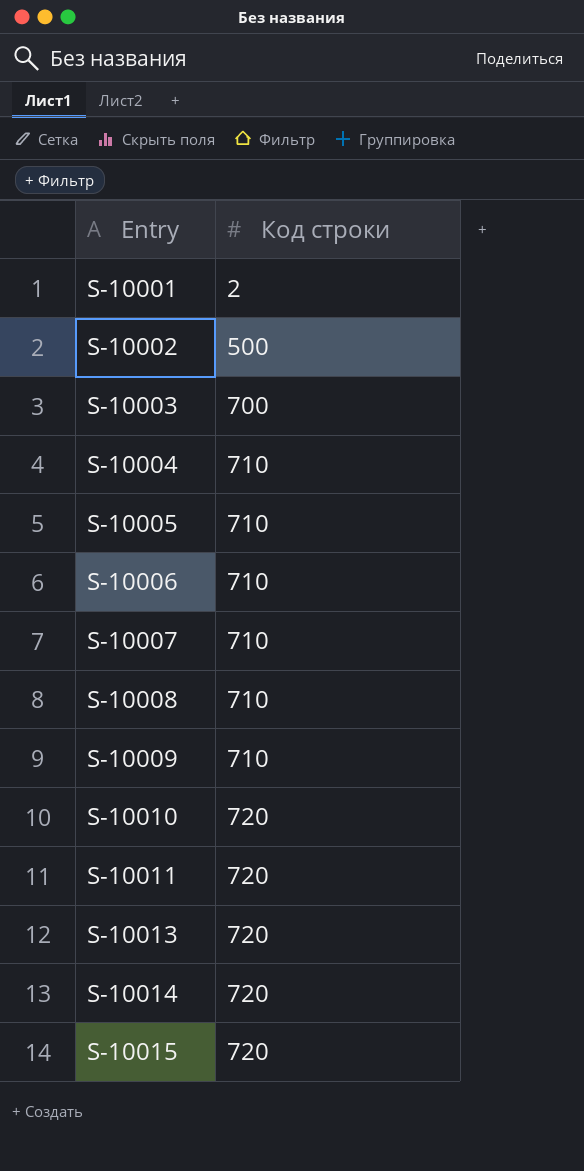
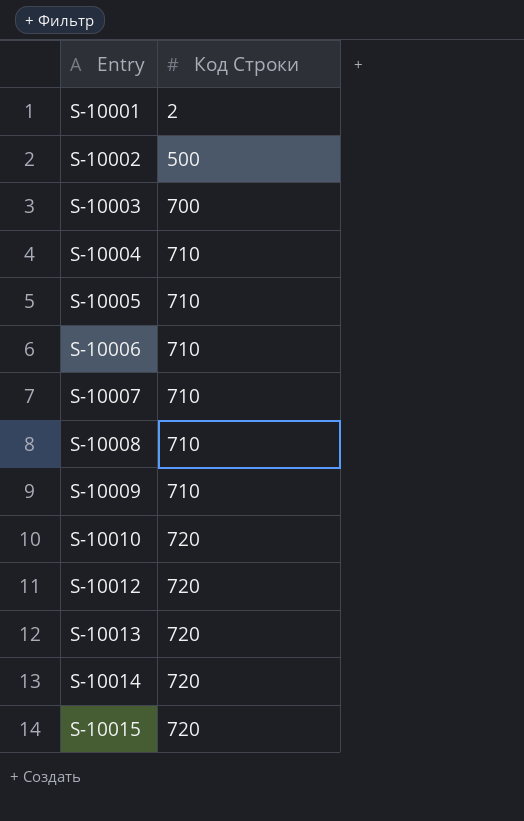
column name: Код строки -> Код Строки
row S-10011: 720 -> none
row S-10012: none -> 720

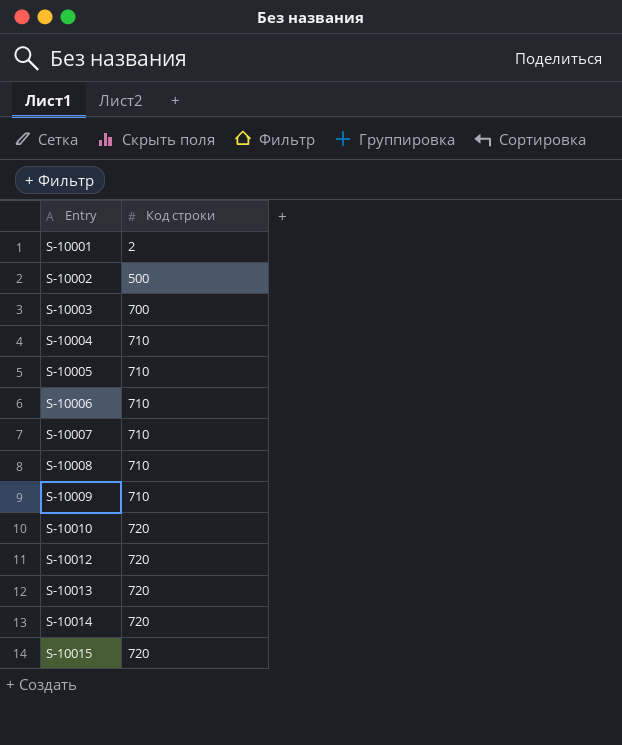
column name: Код Строки -> Код строки

